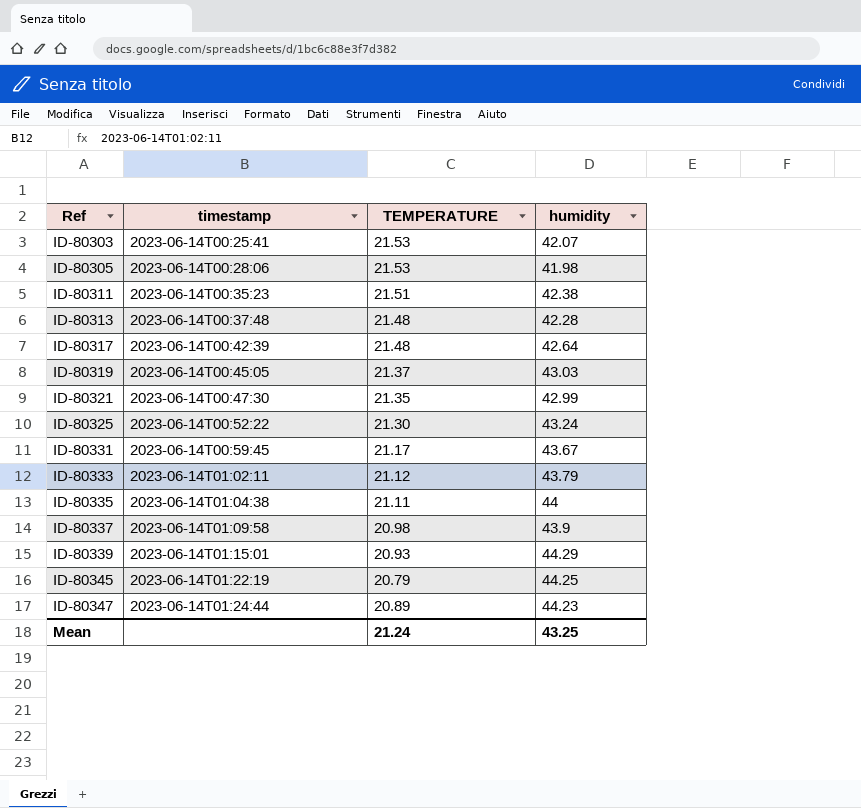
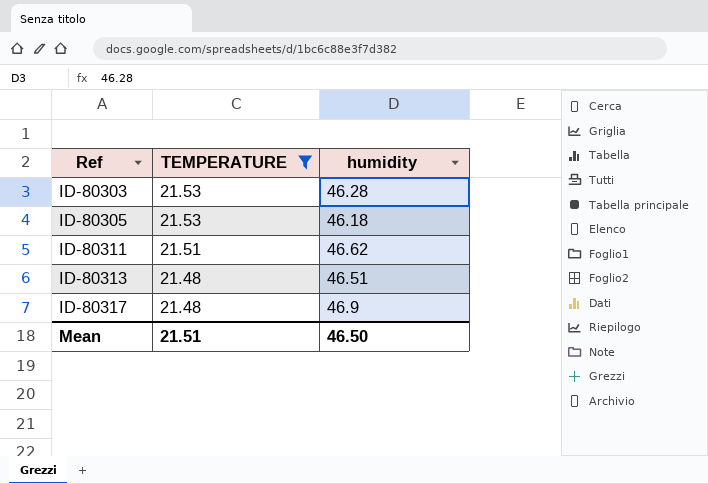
filter: none -> TEMPERATURE >= 21.48
column timestamp | position: 2 -> none
ID-80303 | humidity: 42.07 -> 46.28
ID-80305 | humidity: 41.98 -> 46.18
ID-80311 | humidity: 42.38 -> 46.62
ID-80313 | humidity: 42.28 -> 46.51
ID-80317 | humidity: 42.64 -> 46.9
Mean | TEMPERATURE: 21.24 -> 21.51
Mean | humidity: 43.25 -> 46.50

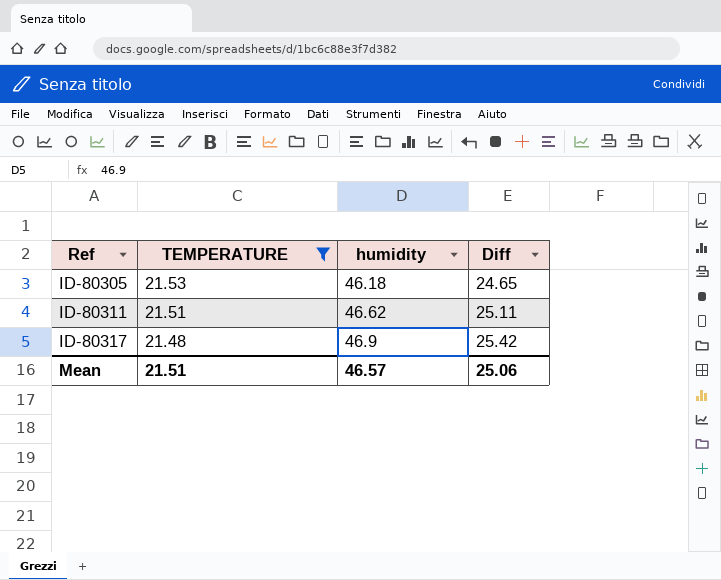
column Diff | formula: none -> [humidity] - [TEMPERATURE]
row ID-80303: 21.53 | 46.28 -> none
row ID-80313: 21.48 | 46.51 -> none
Mean | humidity: 46.50 -> 46.57

